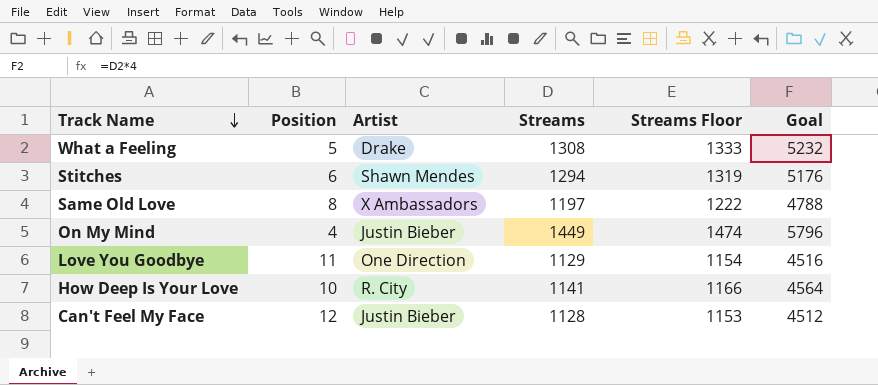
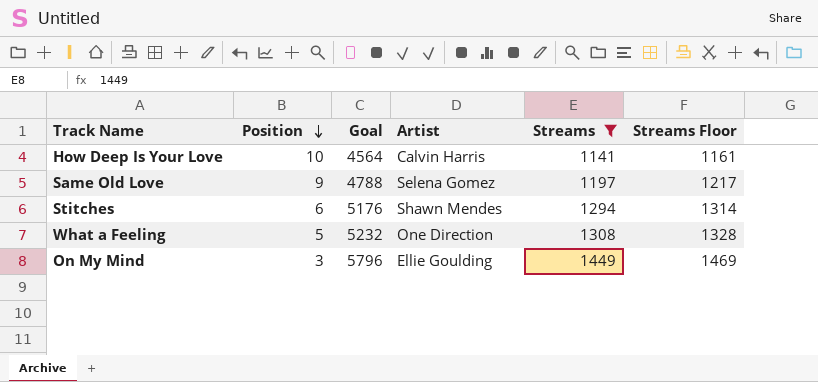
filter: none -> Streams >= 1141
row order: Track Name descending -> Position descending
column Goal | position: 6 -> 3
column Streams Floor | formula: [Streams] + 25 -> [Streams] + 20
How Deep Is Your Love | Artist: R. City -> Calvin Harris
Same Old Love | Position: 8 -> 9
Same Old Love | Artist: X Ambassadors -> Selena Gomez
What a Feeling | Artist: Drake -> One Direction
On My Mind | Position: 4 -> 3
On My Mind | Artist: Justin Bieber -> Ellie Goulding

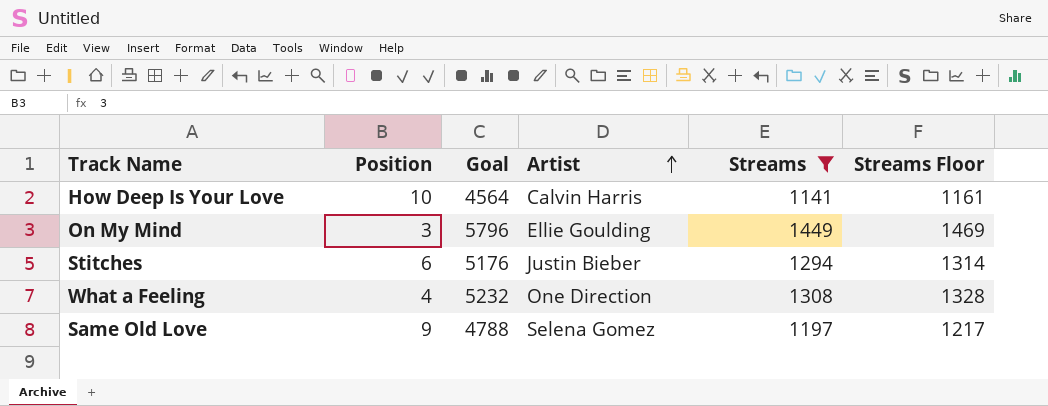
row order: Position descending -> Artist ascending
Stitches | Artist: Shawn Mendes -> Justin Bieber
What a Feeling | Position: 5 -> 4

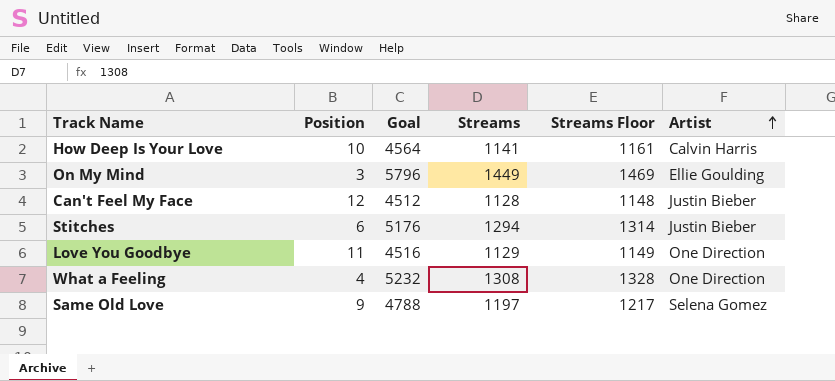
filter: Streams >= 1141 -> none
column Artist | position: 4 -> 6

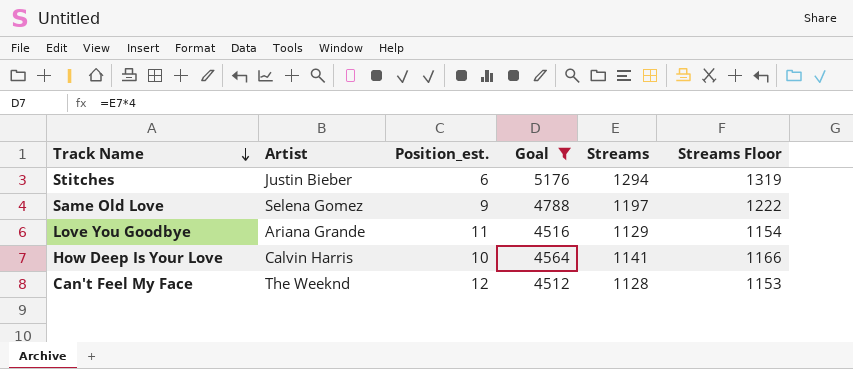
filter: none -> Goal <= 5176
row order: Artist ascending -> Track Name descending
column Artist | position: 6 -> 2
column name: Position -> Position_est.
column Streams Floor | formula: [Streams] + 20 -> [Streams] + 25
Love You Goodbye | Artist: One Direction -> Ariana Grande
Can't Feel My Face | Artist: Justin Bieber -> The Weeknd

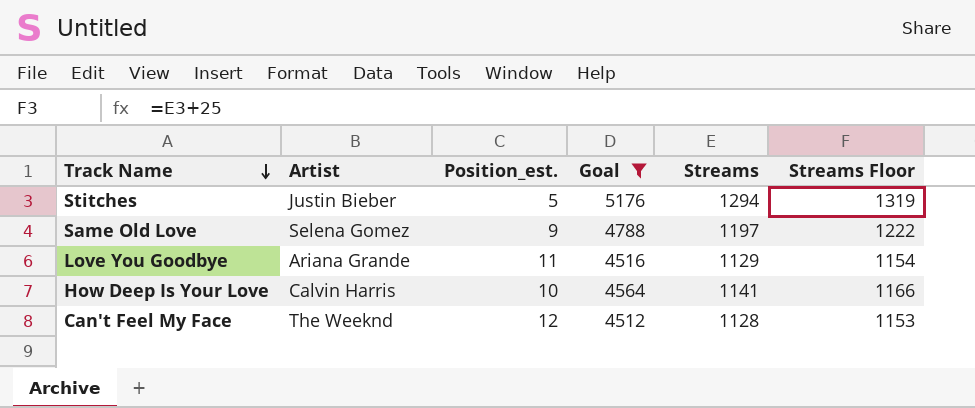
Stitches | Position_est.: 6 -> 5

